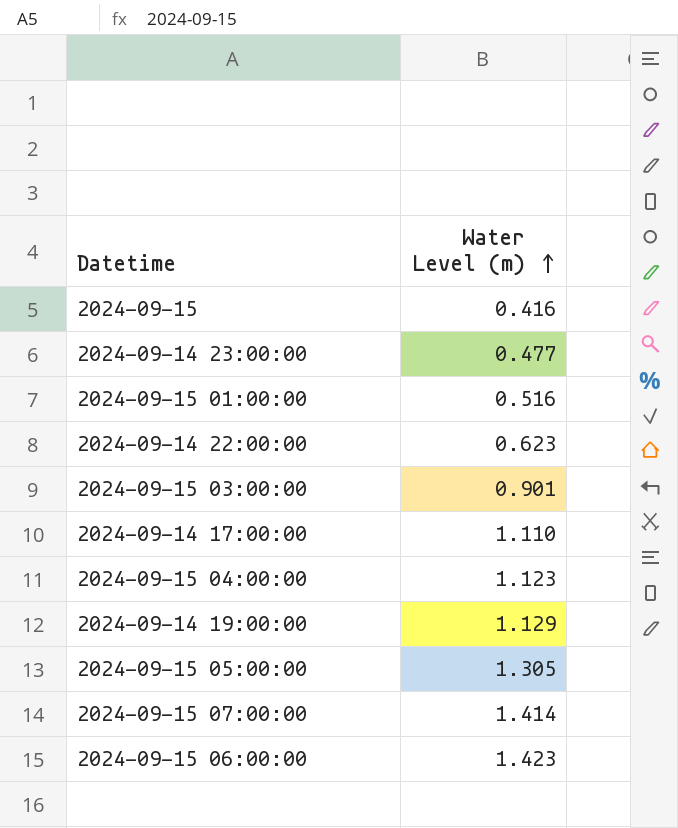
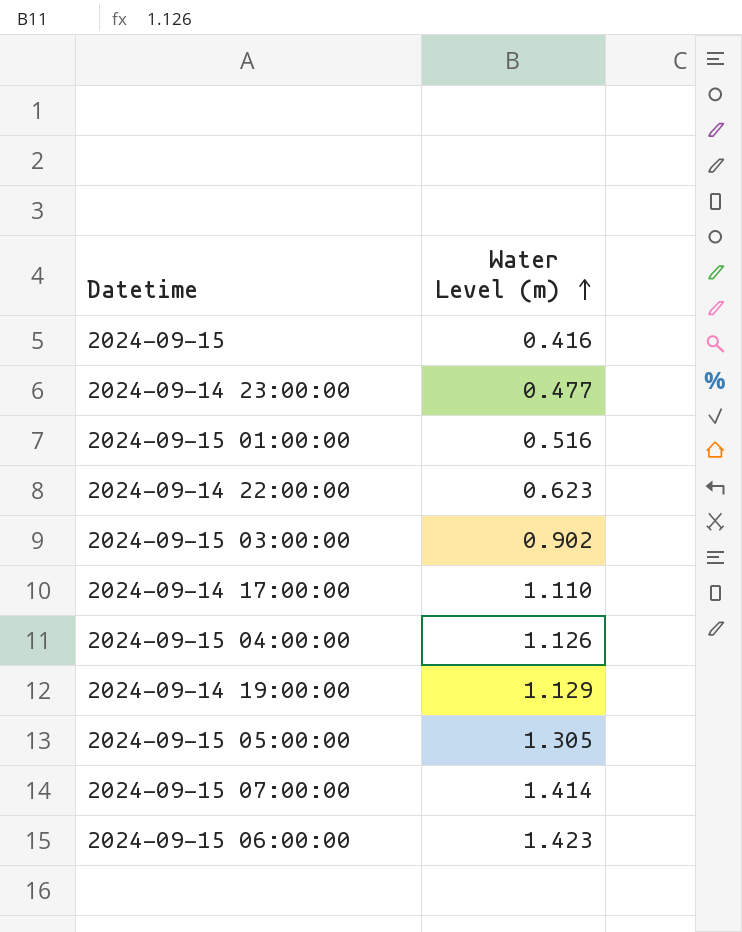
2024-09-15 03:00:00 | Water Level (m): 0.901 -> 0.902
2024-09-15 04:00:00 | Water Level (m): 1.123 -> 1.126

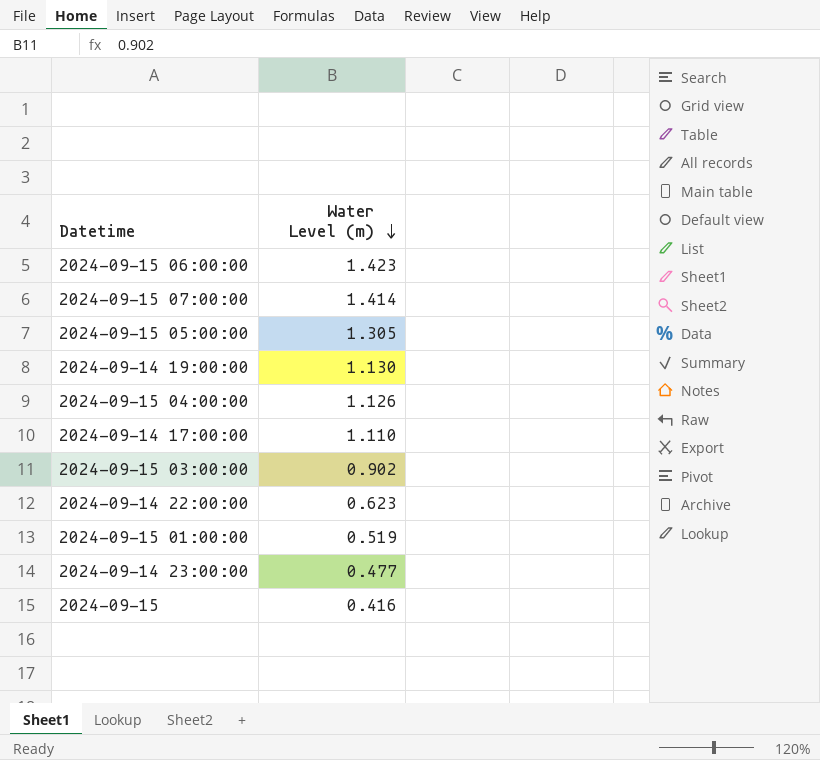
row order: Water Level (m) ascending -> Water Level (m) descending
2024-09-14 19:00:00 | Water Level (m): 1.129 -> 1.130
2024-09-15 01:00:00 | Water Level (m): 0.516 -> 0.519

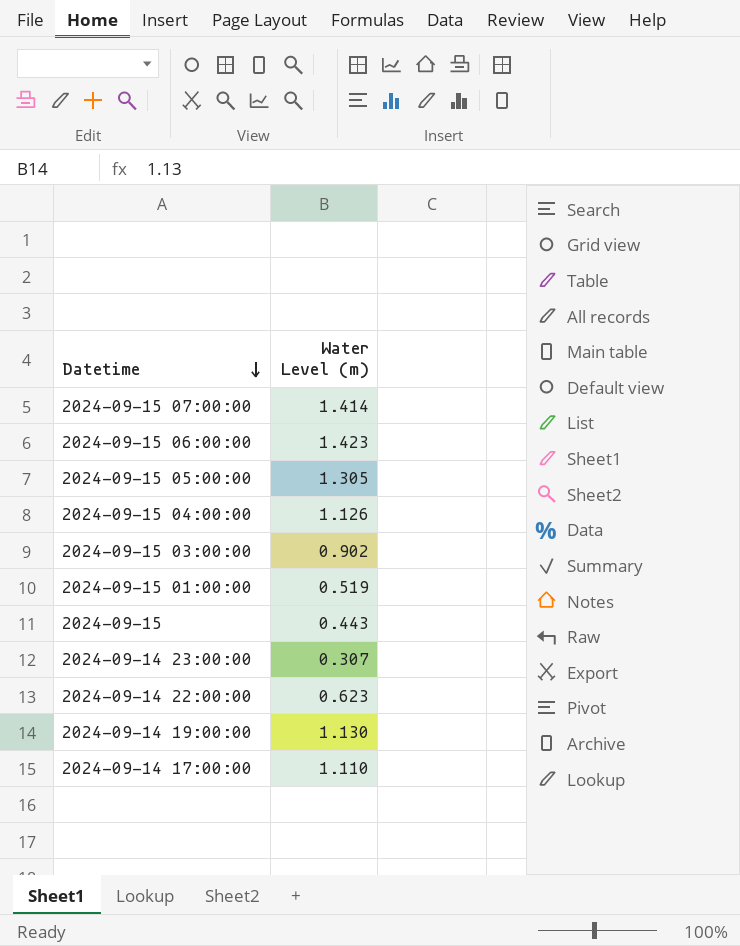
row order: Water Level (m) descending -> Datetime descending
2024-09-15 | Water Level (m): 0.416 -> 0.443
2024-09-14 23:00:00 | Water Level (m): 0.477 -> 0.307

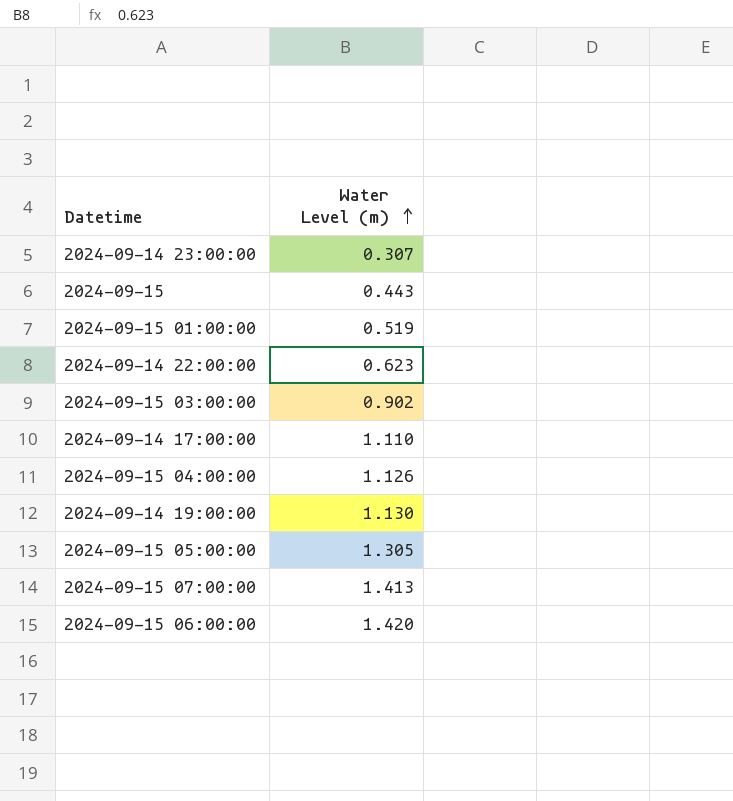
row order: Datetime descending -> Water Level (m) ascending
2024-09-15 07:00:00 | Water Level (m): 1.414 -> 1.413
2024-09-15 06:00:00 | Water Level (m): 1.423 -> 1.420

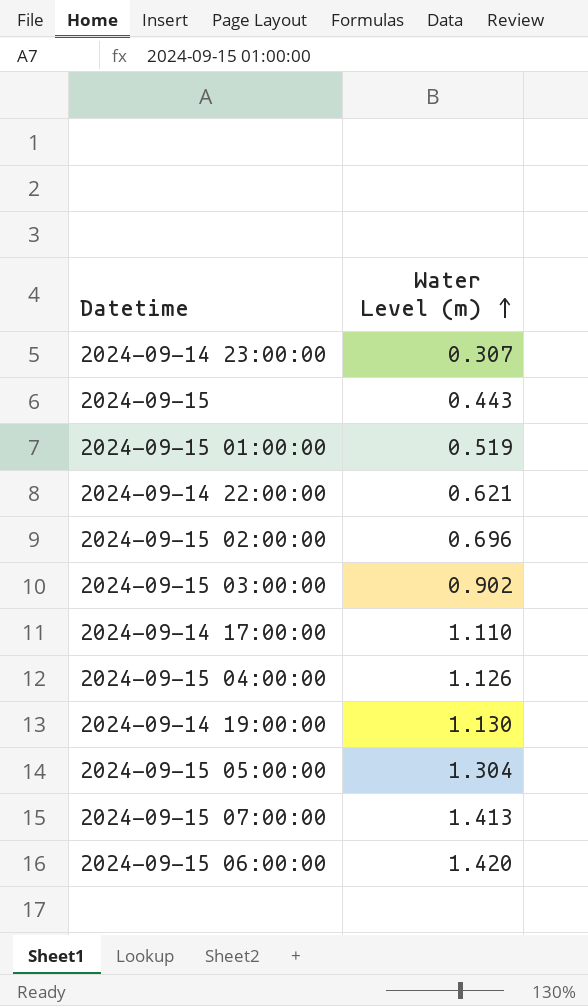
2024-09-14 22:00:00 | Water Level (m): 0.623 -> 0.621
row 2024-09-15 02:00:00: none -> 0.696
2024-09-15 05:00:00 | Water Level (m): 1.305 -> 1.304

